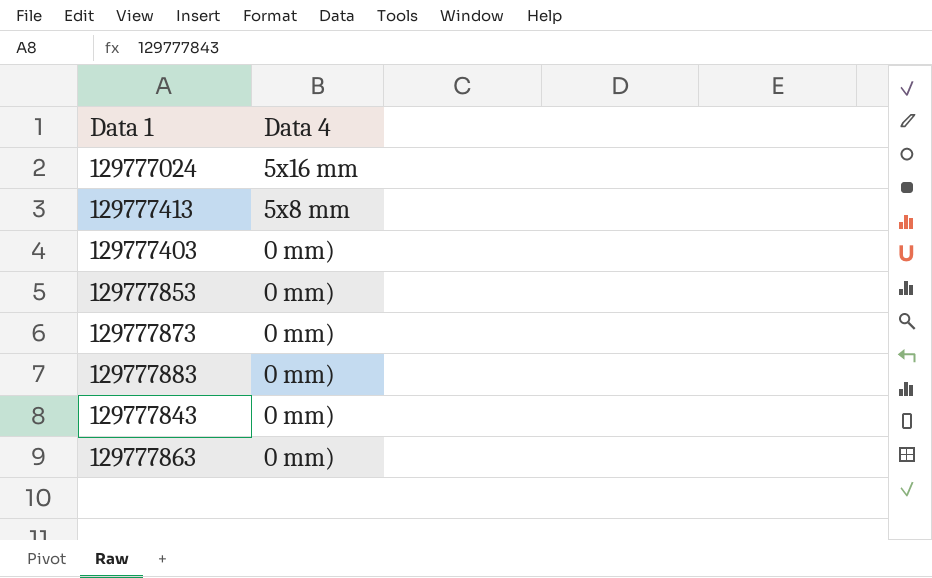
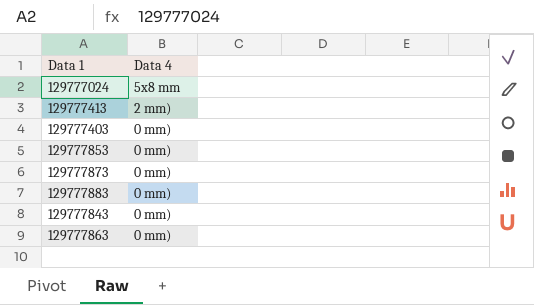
129777024 | Data 4: 5x16 mm -> 5x8 mm
129777413 | Data 4: 5x8 mm -> 2 mm)

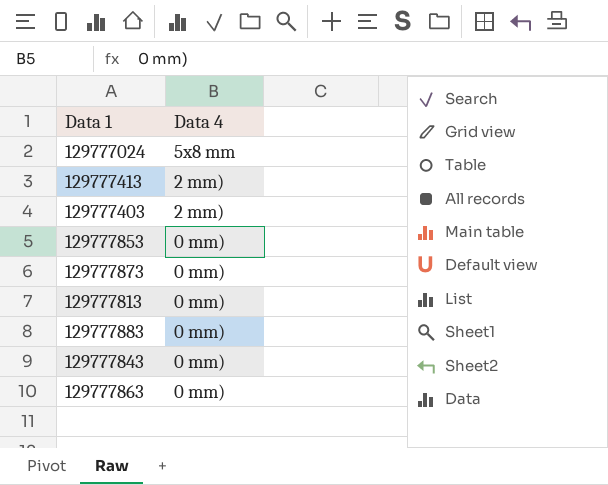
129777403 | Data 4: 0 mm) -> 2 mm)
row 129777813: none -> 0 mm)

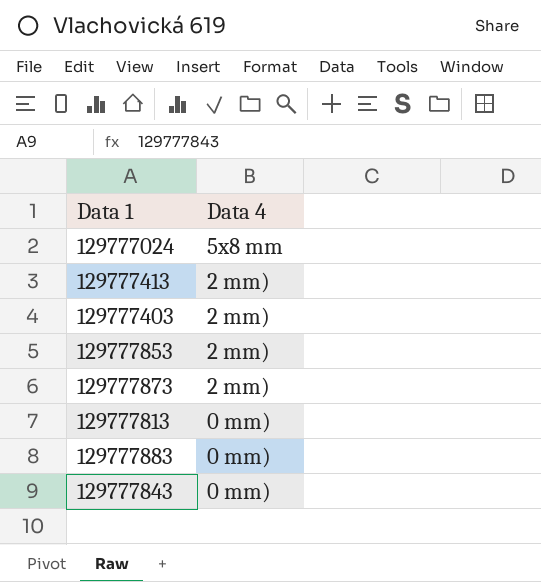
row 129777863: 0 mm) -> none
129777853 | Data 4: 0 mm) -> 2 mm)
129777873 | Data 4: 0 mm) -> 2 mm)

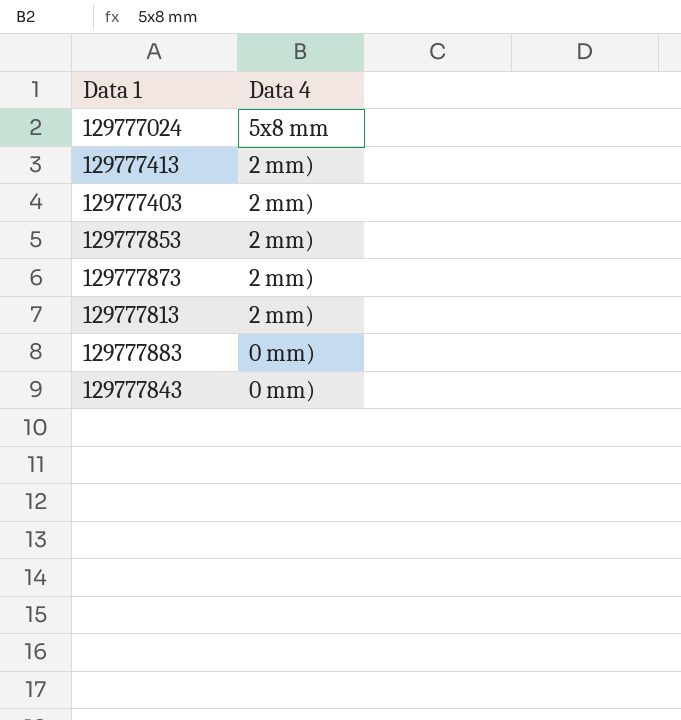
129777813 | Data 4: 0 mm) -> 2 mm)

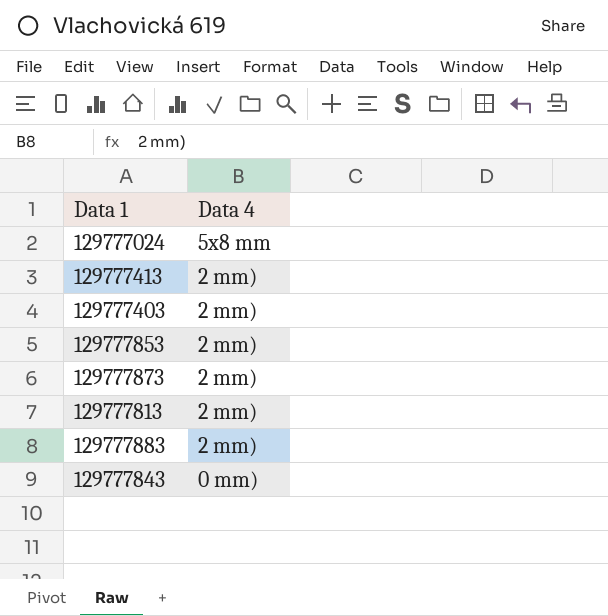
129777883 | Data 4: 0 mm) -> 2 mm)

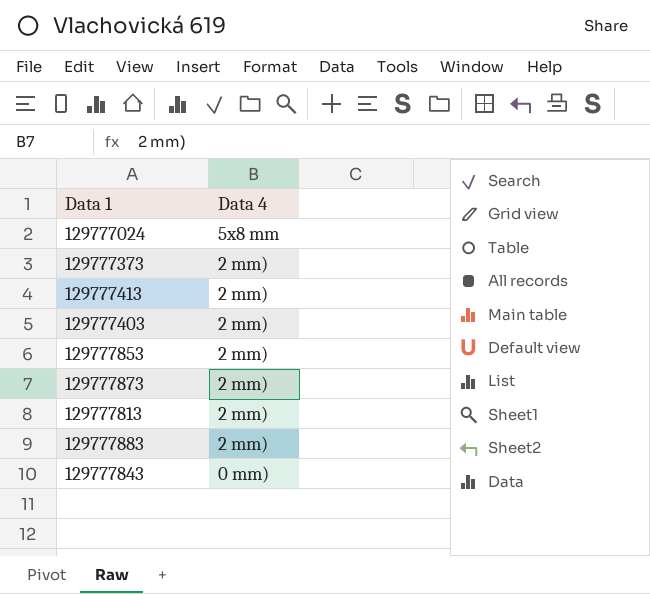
row 129777373: none -> 2 mm)

